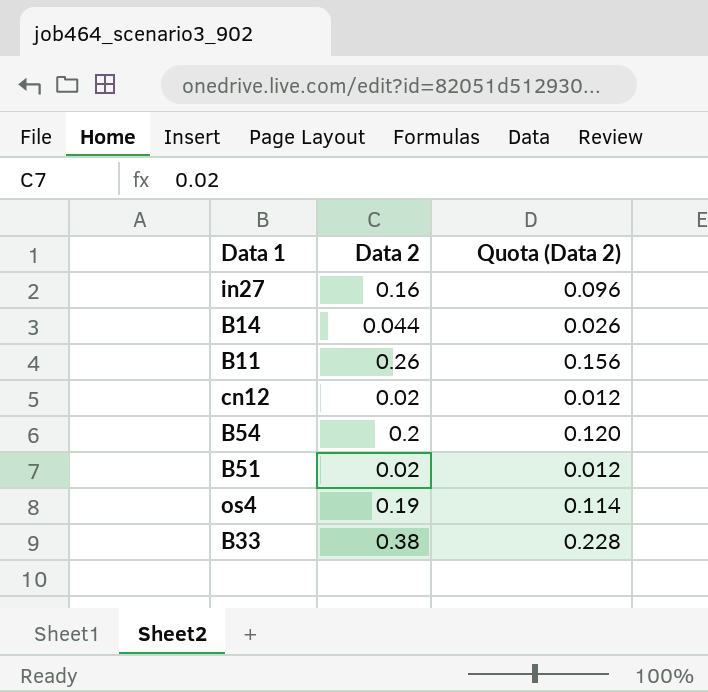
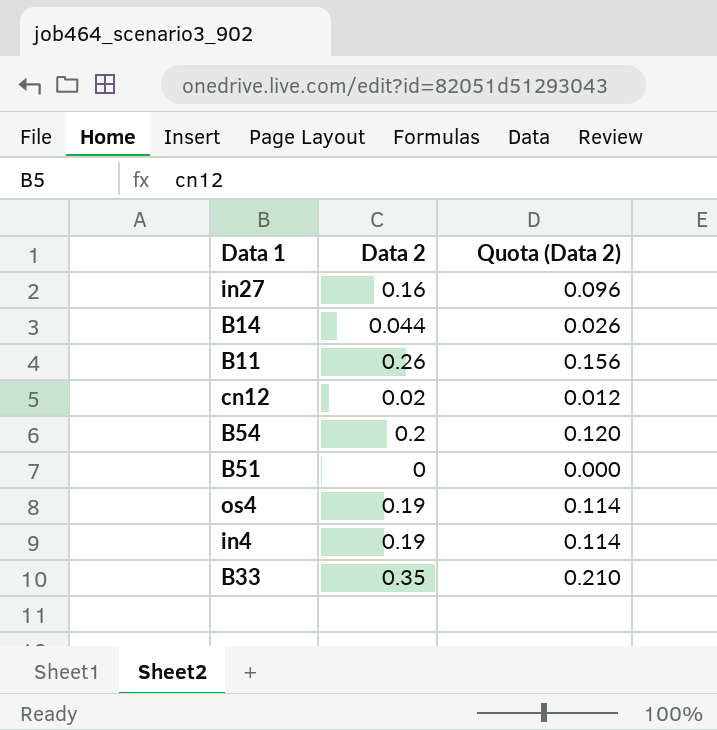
B51 | Data 2: 0.02 -> 0
B51 | Quota (Data 2): 0.012 -> 0.000
row in4: none -> 0.19 | 0.114
B33 | Data 2: 0.38 -> 0.35
B33 | Quota (Data 2): 0.228 -> 0.210

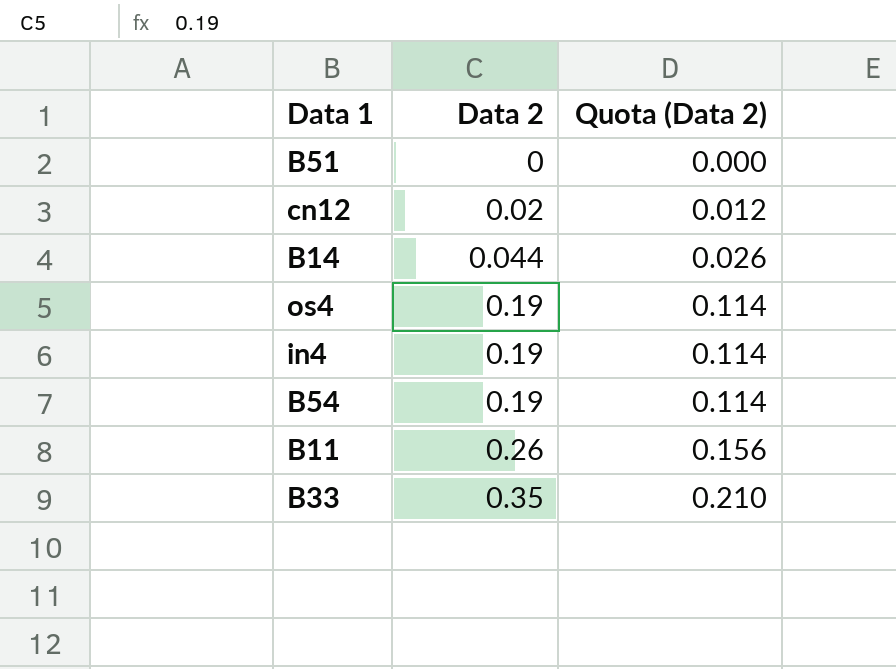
row order: none -> Data 2 ascending
row in27: 0.16 | 0.096 -> none
B54 | Data 2: 0.2 -> 0.19
B54 | Quota (Data 2): 0.120 -> 0.114

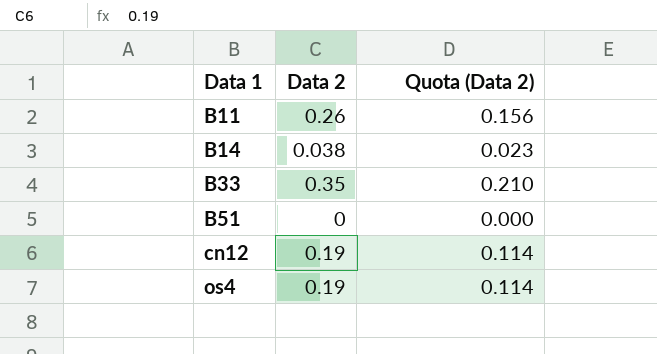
row order: Data 2 ascending -> Data 1 ascending
row in4: 0.19 | 0.114 -> none
row B54: 0.19 | 0.114 -> none
B14 | Data 2: 0.044 -> 0.038
B14 | Quota (Data 2): 0.026 -> 0.023
cn12 | Data 2: 0.02 -> 0.19
cn12 | Quota (Data 2): 0.012 -> 0.114

